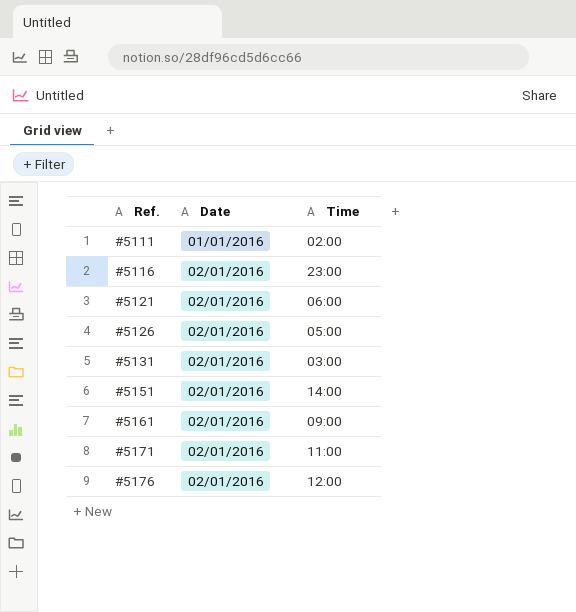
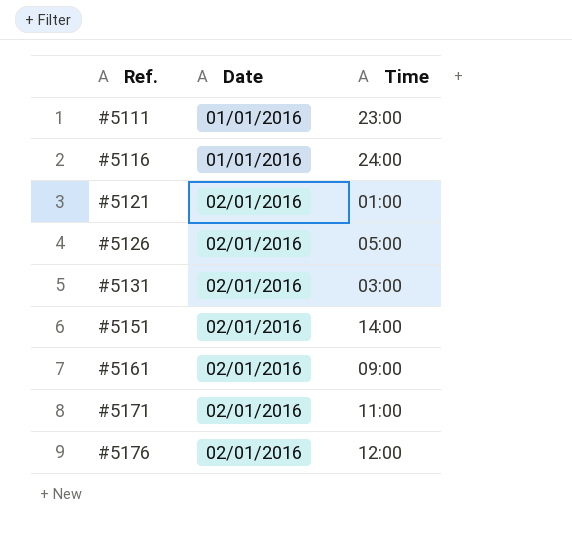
#5111 | Time: 02:00 -> 23:00
#5116 | Date: 02/01/2016 -> 01/01/2016
#5116 | Time: 23:00 -> 24:00
#5121 | Time: 06:00 -> 01:00

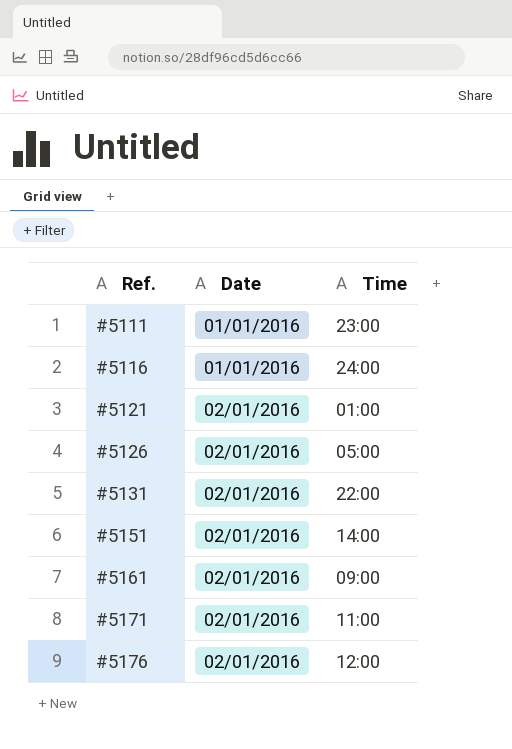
#5131 | Time: 03:00 -> 22:00

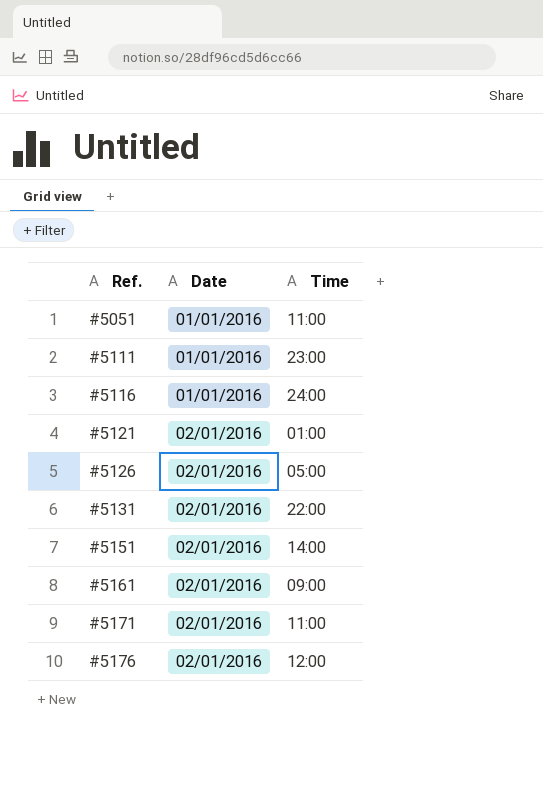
row #5051: none -> 01/01/2016 | 11:00

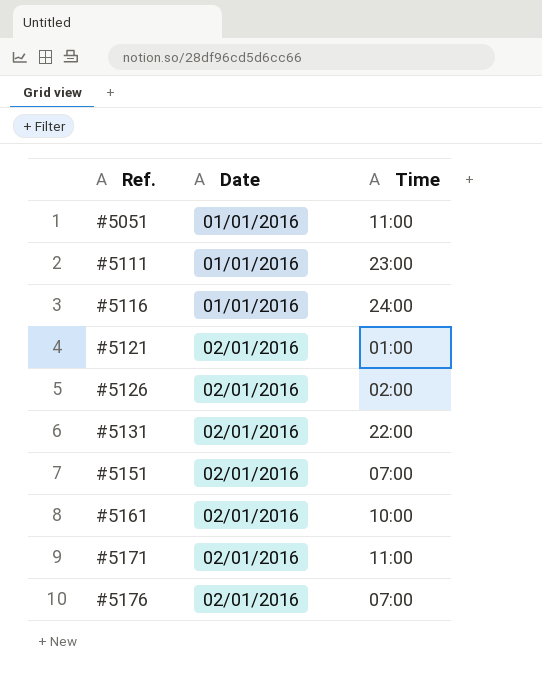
#5126 | Time: 05:00 -> 02:00
#5151 | Time: 14:00 -> 07:00
#5161 | Time: 09:00 -> 10:00
#5176 | Time: 12:00 -> 07:00

